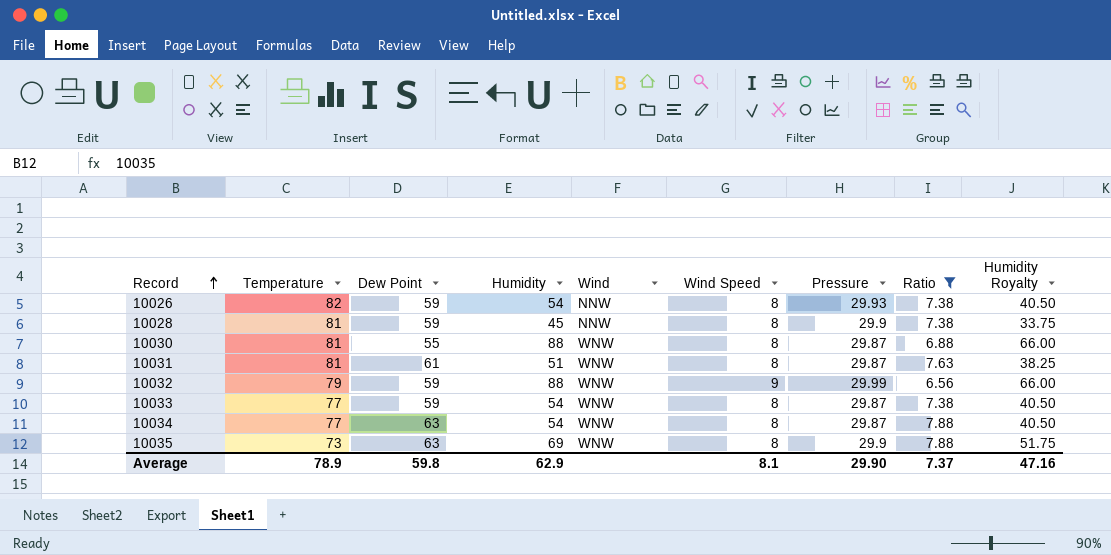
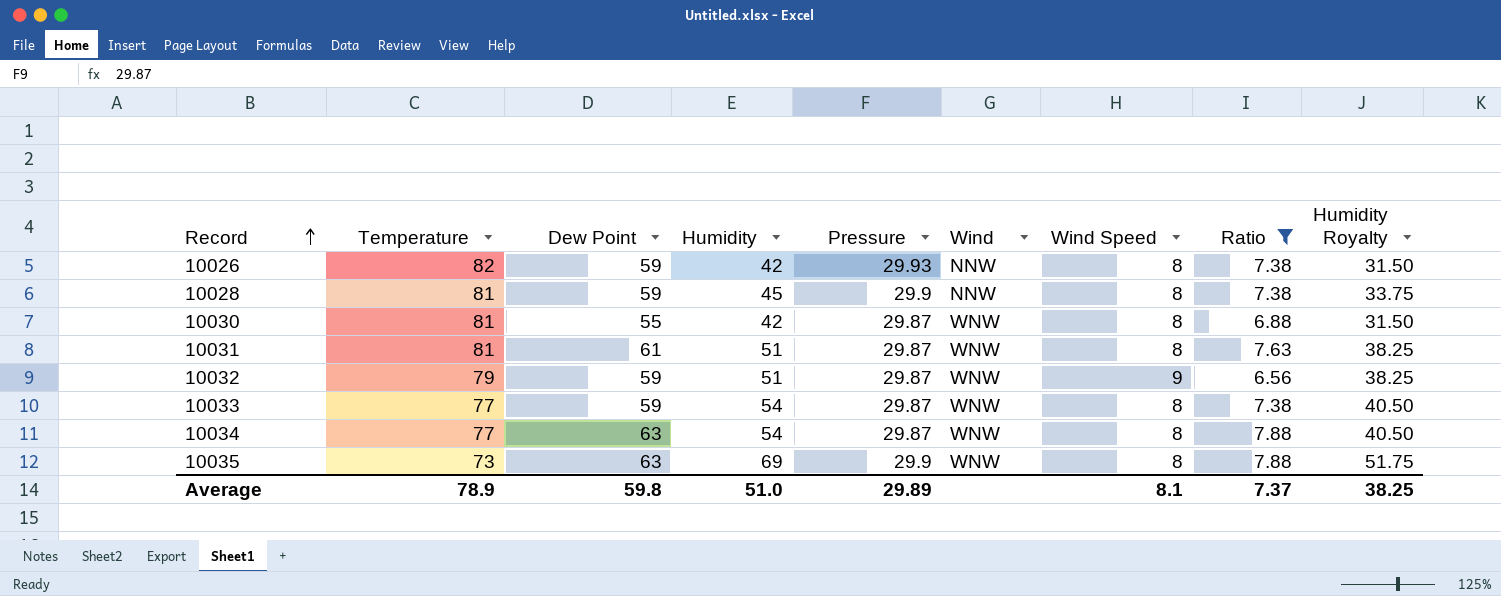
column Pressure | position: 7 -> 5
10026 | Humidity: 54 -> 42
10026 | Humidity Royalty: 40.50 -> 31.50
10030 | Humidity: 88 -> 42
10030 | Humidity Royalty: 66.00 -> 31.50
10032 | Humidity: 88 -> 51
10032 | Pressure: 29.99 -> 29.87
10032 | Humidity Royalty: 66.00 -> 38.25
Average | Humidity: 62.9 -> 51.0
Average | Pressure: 29.90 -> 29.89
Average | Humidity Royalty: 47.16 -> 38.25

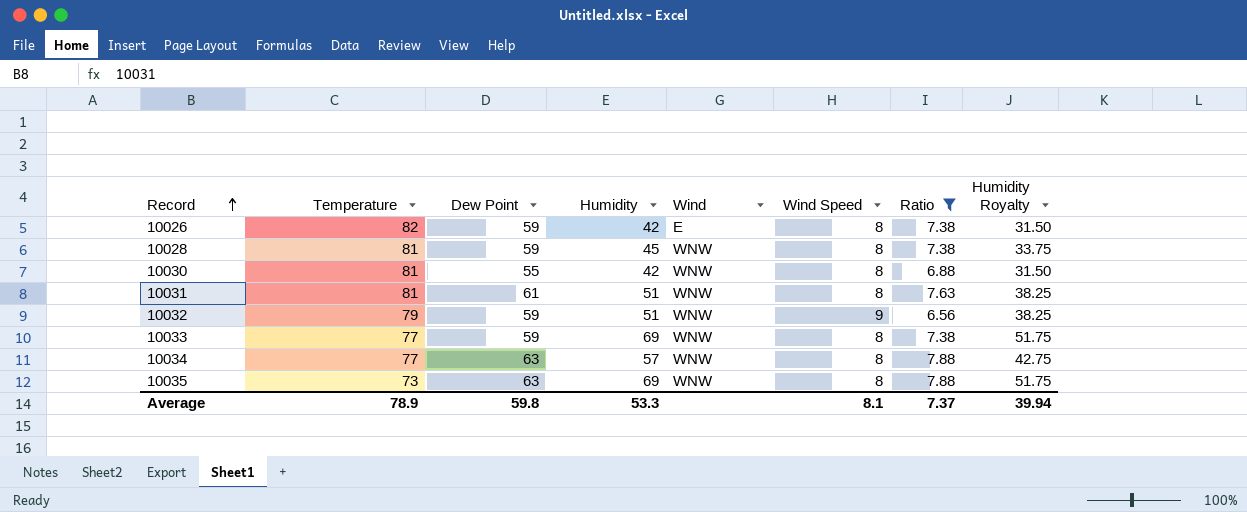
column Pressure | position: 5 -> none
10026 | Wind: NNW -> E
10028 | Wind: NNW -> WNW
10033 | Humidity: 54 -> 69
10033 | Humidity Royalty: 40.50 -> 51.75
10034 | Humidity: 54 -> 57
10034 | Humidity Royalty: 40.50 -> 42.75
Average | Humidity: 51.0 -> 53.3
Average | Humidity Royalty: 38.25 -> 39.94

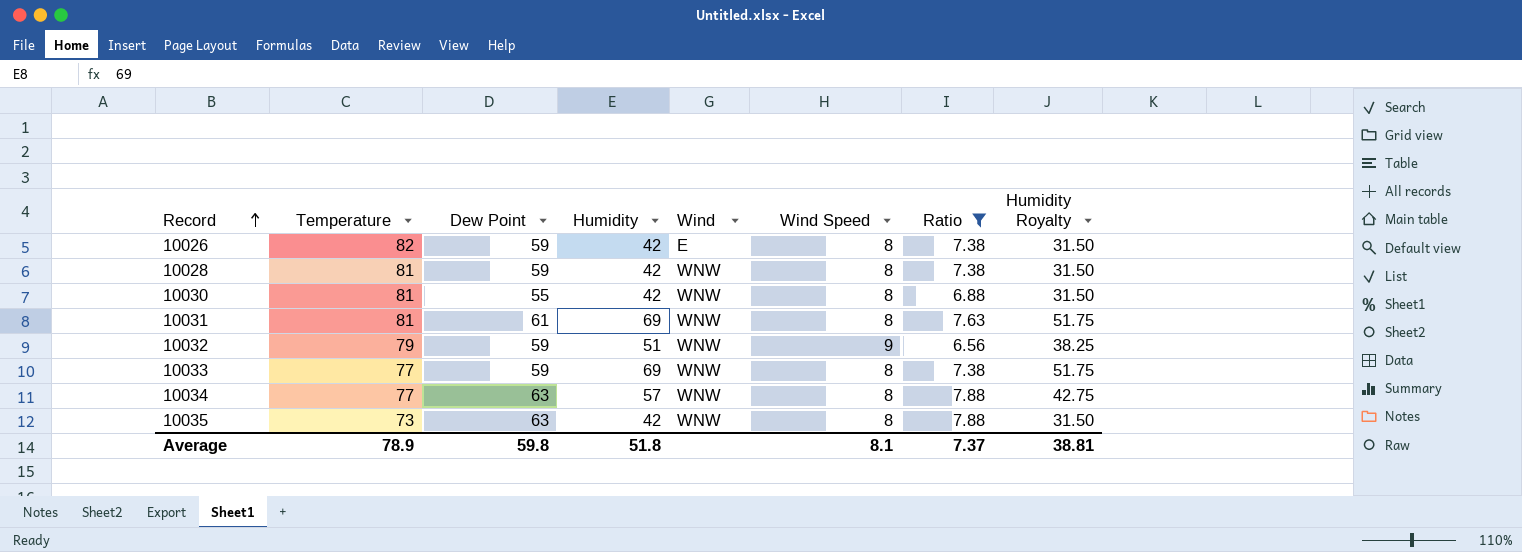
10028 | Humidity: 45 -> 42
10028 | Humidity Royalty: 33.75 -> 31.50
10031 | Humidity: 51 -> 69
10031 | Humidity Royalty: 38.25 -> 51.75
10035 | Humidity: 69 -> 42
10035 | Humidity Royalty: 51.75 -> 31.50
Average | Humidity: 53.3 -> 51.8
Average | Humidity Royalty: 39.94 -> 38.81

